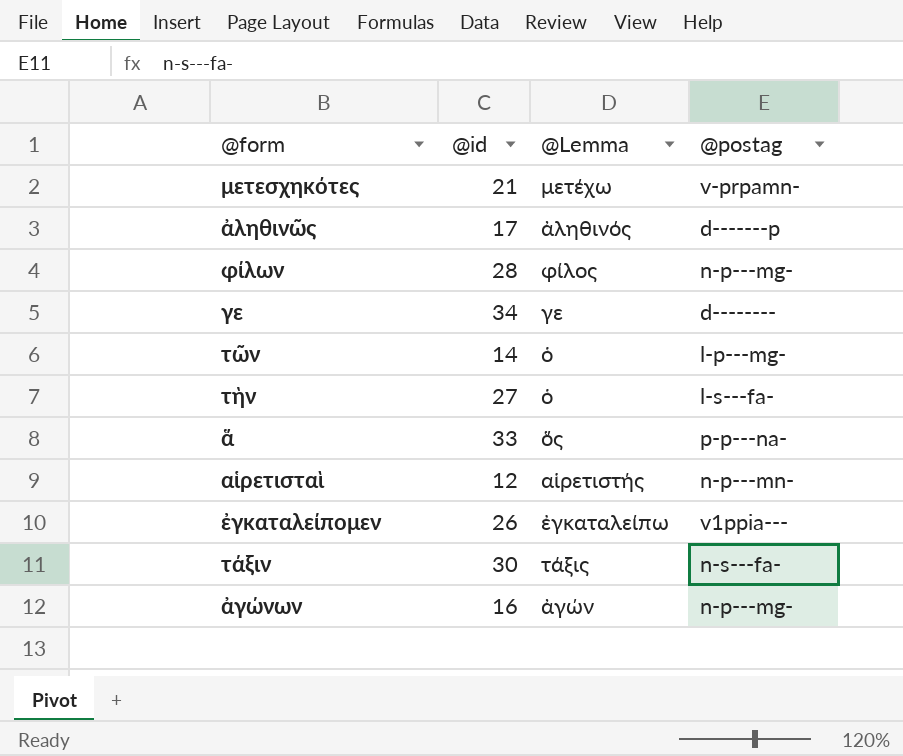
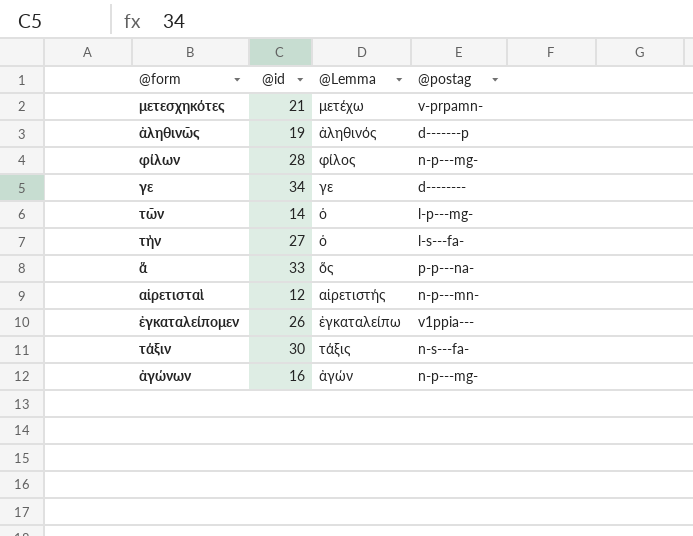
ἀληθινῶς | @id: 17 -> 19

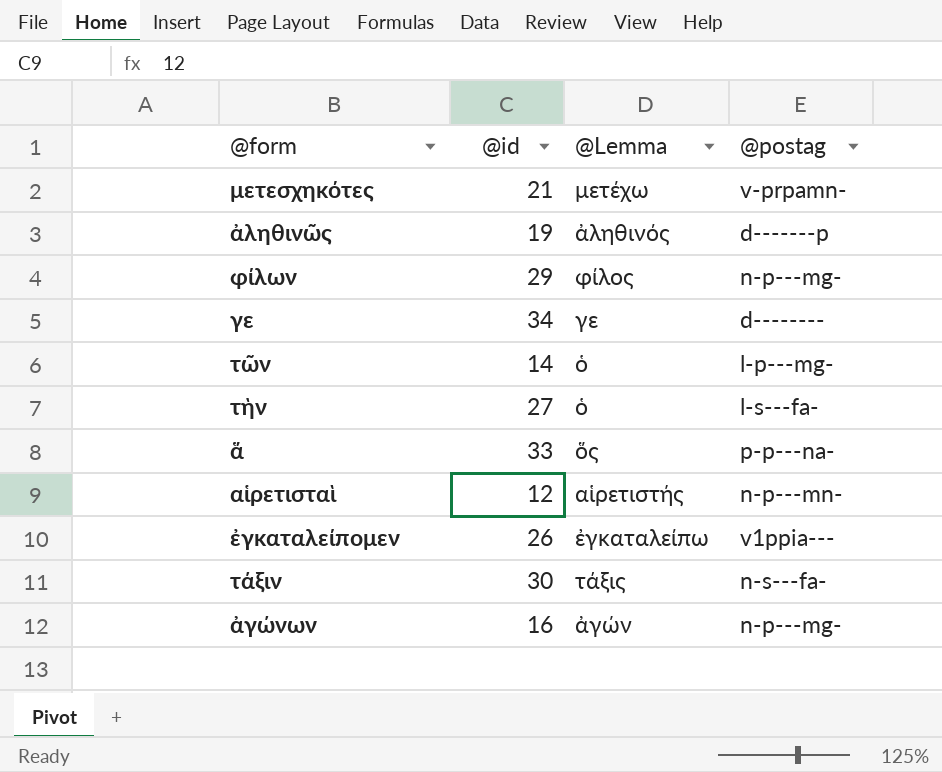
φίλων | @id: 28 -> 29

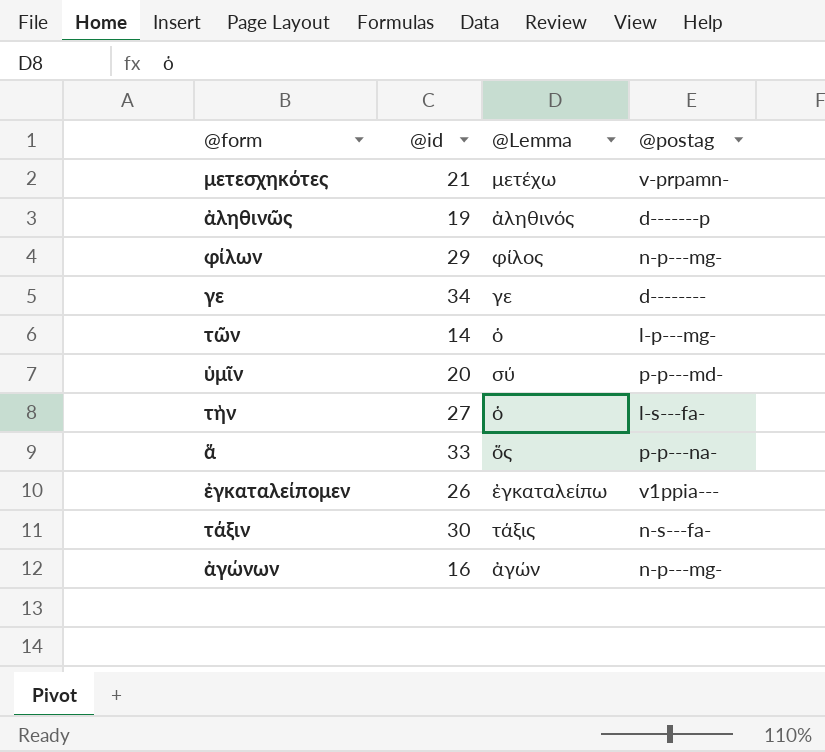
row αἱρετισταὶ: 12 | αἱρετιστής | n-p---mn- -> none
row ὑμῖν: none -> 20 | σύ | p-p---md-

